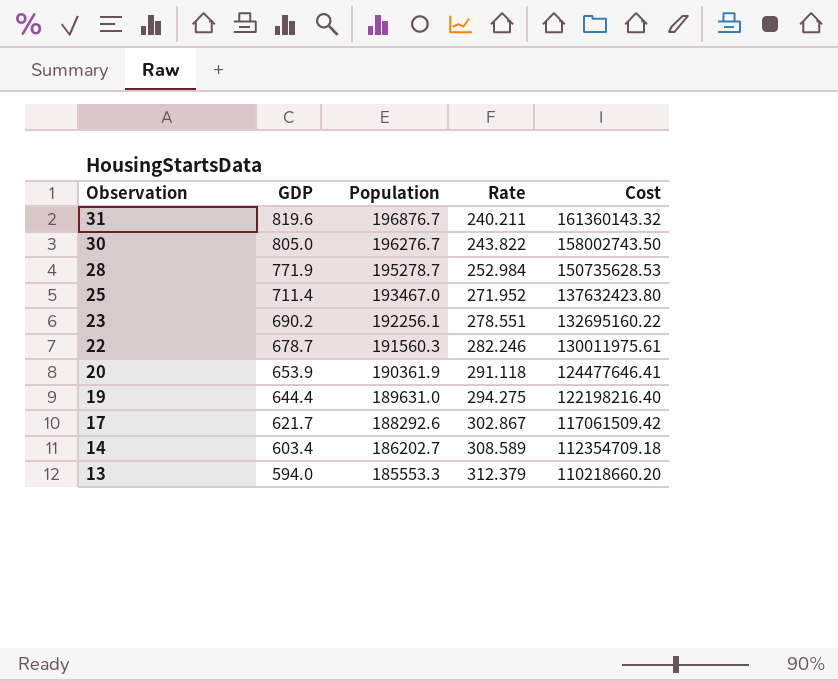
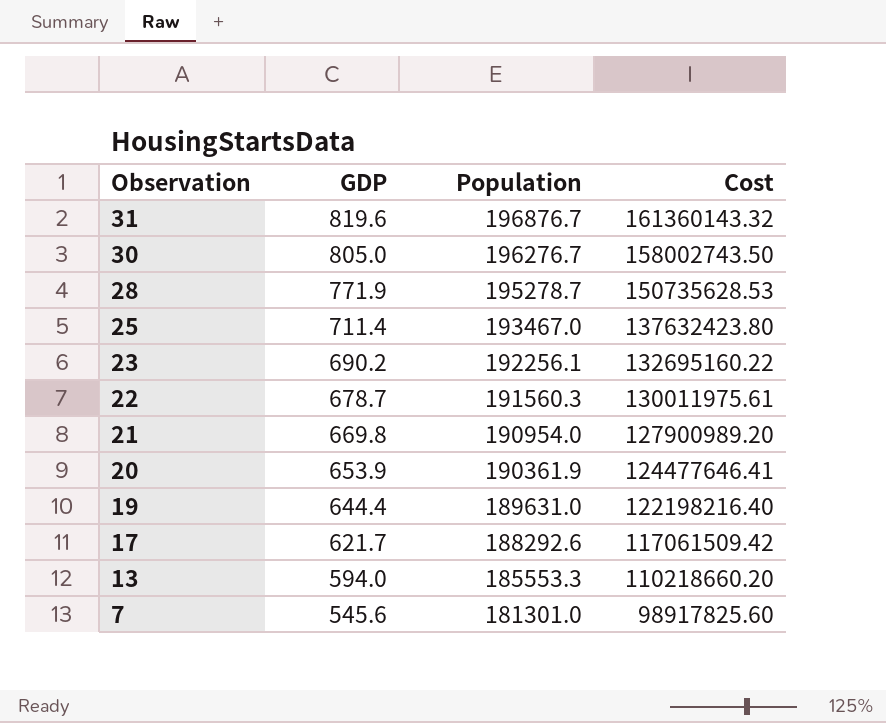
column Rate | formula: [Population] / [GDP] -> none
row 14: 603.4 | 186202.7 | 308.589 | 112354709.18 -> none
row 21: none -> 669.8 | 190954.0 | 127900989.20
row 7: none -> 545.6 | 181301.0 | 98917825.60

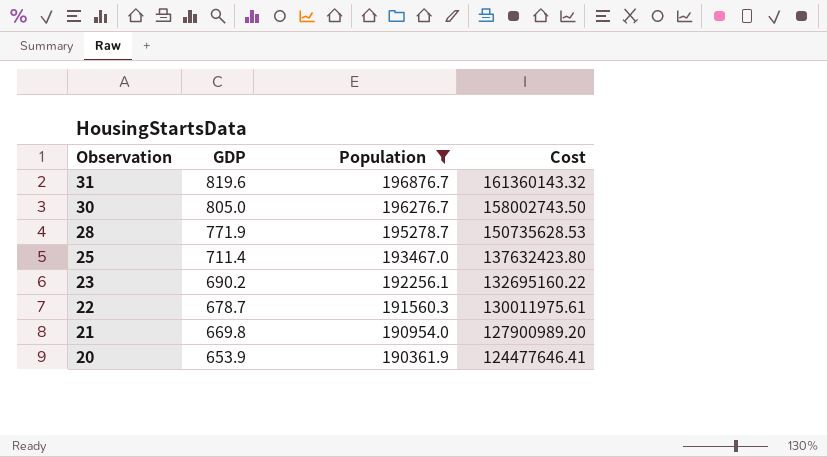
filter: none -> Population >= 190361.9

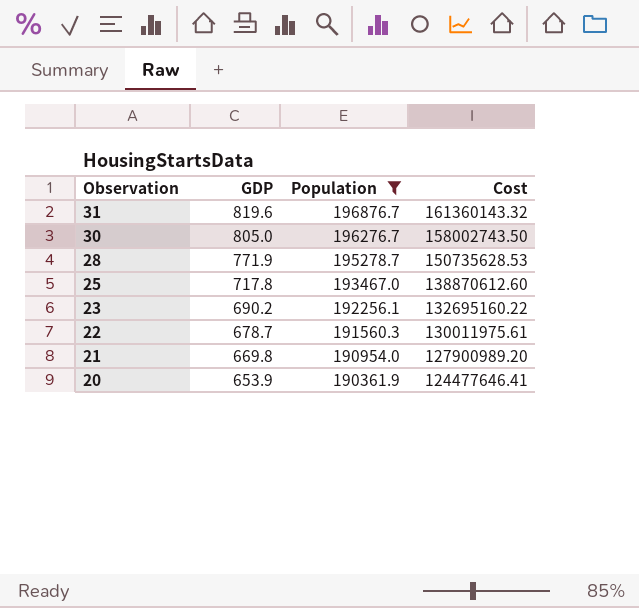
25 | GDP: 711.4 -> 717.8
25 | Cost: 137632423.80 -> 138870612.60

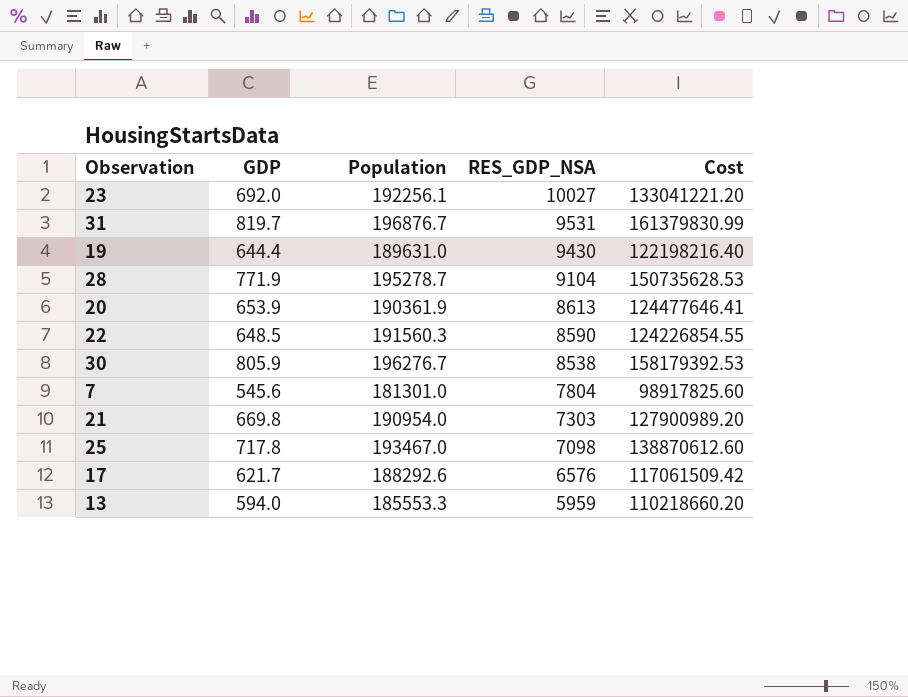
filter: Population >= 190361.9 -> none
row order: Observation descending -> RES_GDP_NSA descending
column RES_GDP_NSA | position: none -> 4
23 | GDP: 690.2 -> 692.0
23 | Cost: 132695160.22 -> 133041221.20
31 | GDP: 819.6 -> 819.7
31 | Cost: 161360143.32 -> 161379830.99
22 | GDP: 678.7 -> 648.5
22 | Cost: 130011975.61 -> 124226854.55
30 | GDP: 805.0 -> 805.9
30 | Cost: 158002743.50 -> 158179392.53

